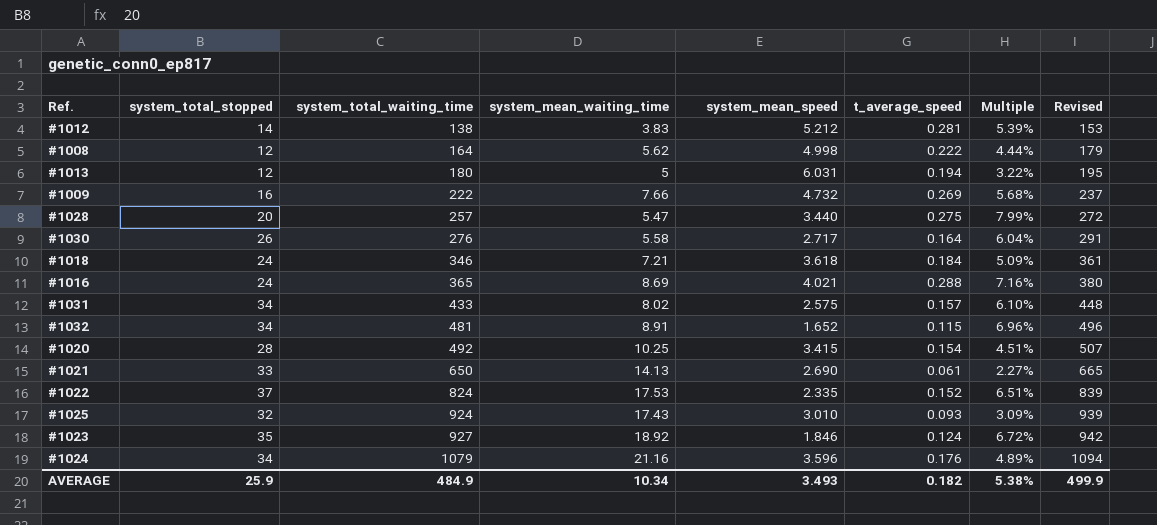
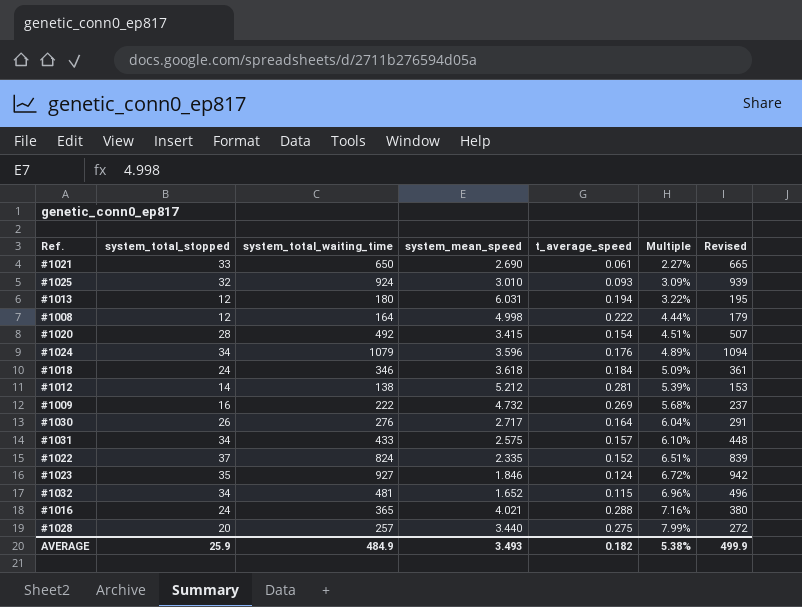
row order: system_total_waiting_time ascending -> Multiple ascending
column system_mean_waiting_time | position: 4 -> none

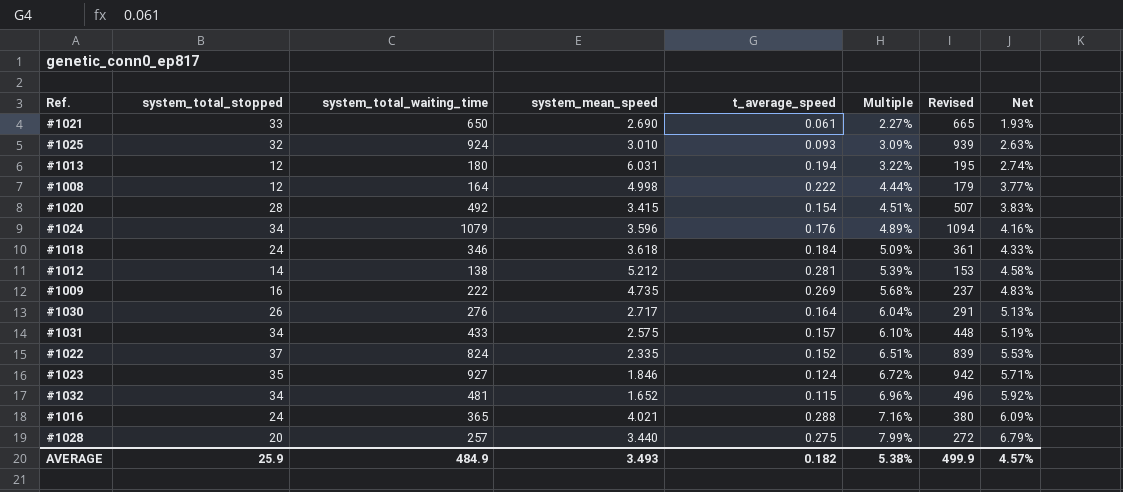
column Net | formula: none -> [Multiple] * 0.85
#1009 | system_mean_speed: 4.732 -> 4.735

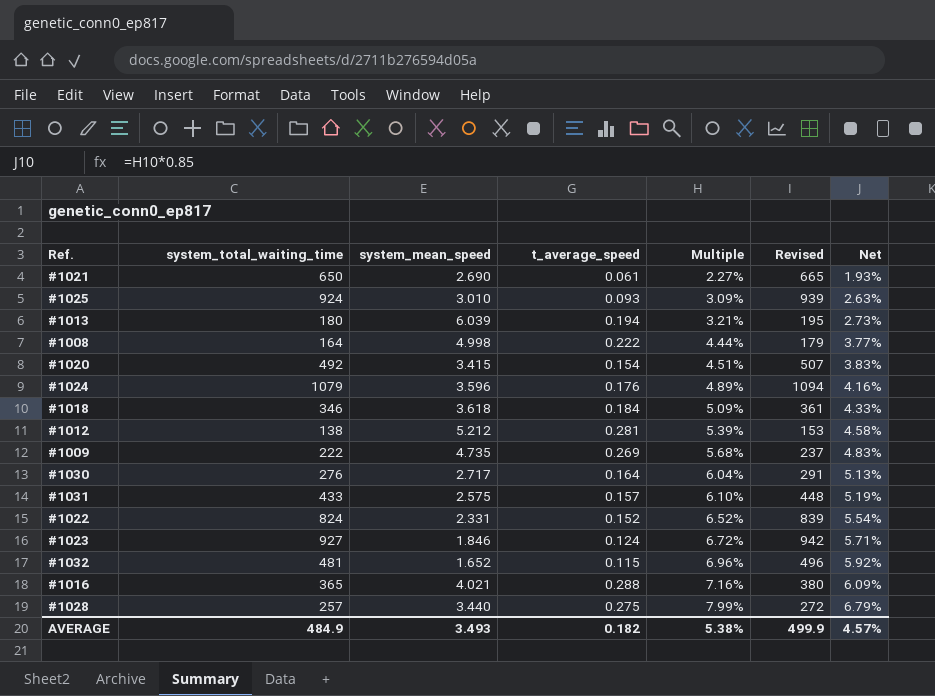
column system_total_stopped | position: 2 -> none
#1013 | system_mean_speed: 6.031 -> 6.039
#1013 | Multiple: 3.22% -> 3.21%
#1013 | Net: 2.74% -> 2.73%
#1022 | system_mean_speed: 2.335 -> 2.331
#1022 | Multiple: 6.51% -> 6.52%
#1022 | Net: 5.53% -> 5.54%

